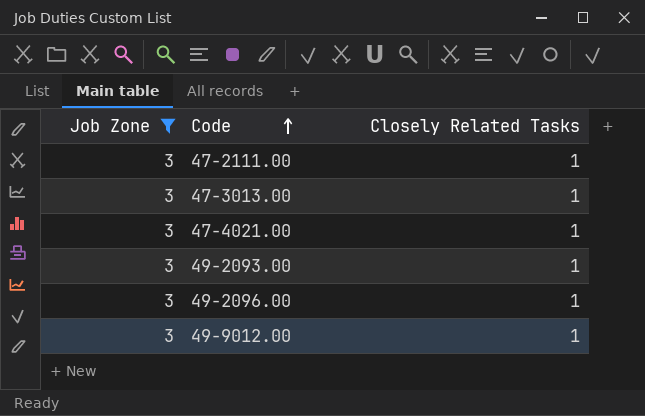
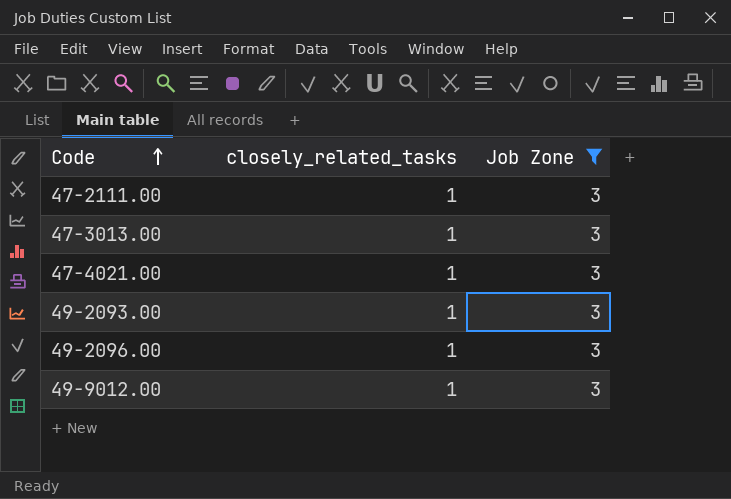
column name: Closely Related Tasks -> closely_related_tasks
column Job Zone | position: 1 -> 3

